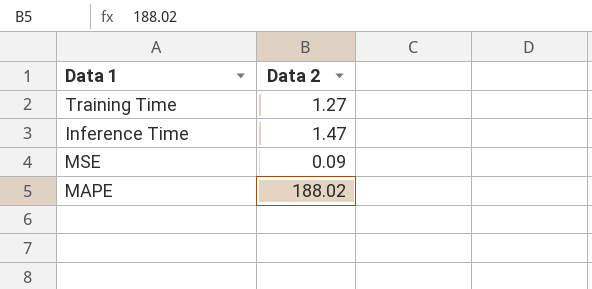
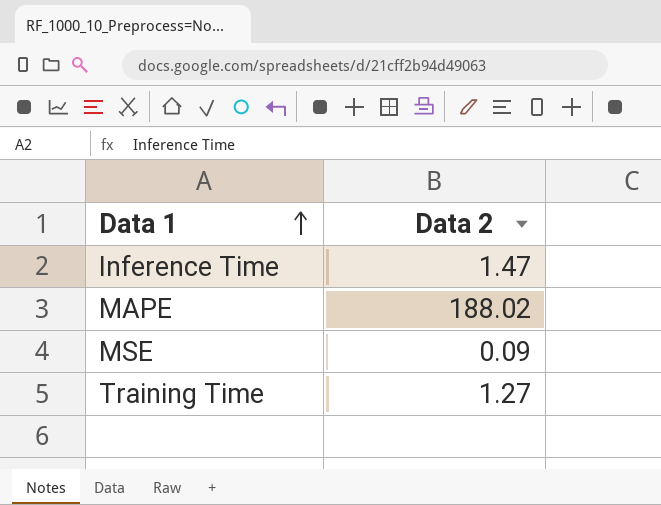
row order: none -> Data 1 ascending

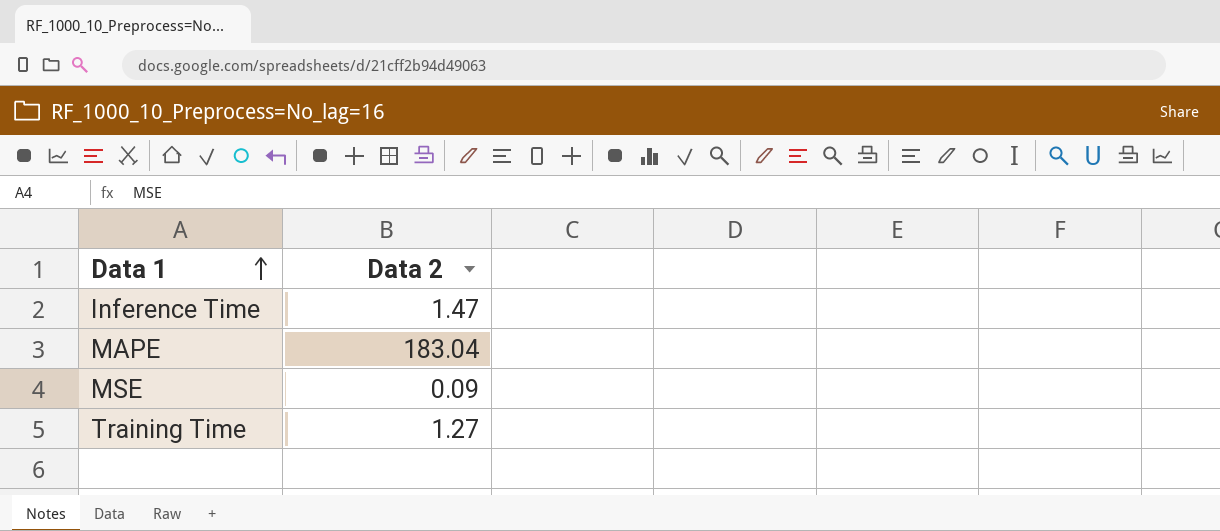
MAPE | Data 2: 188.02 -> 183.04

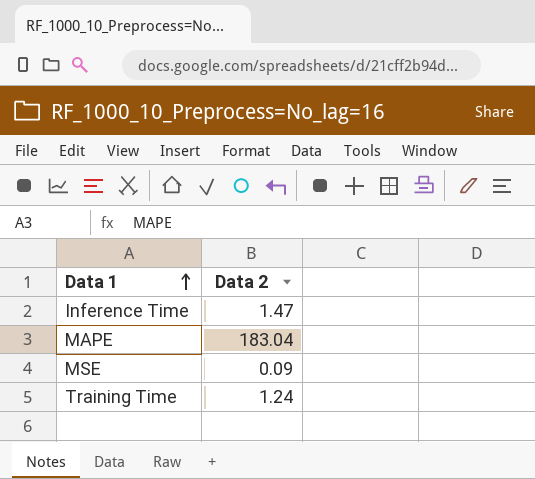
Training Time | Data 2: 1.27 -> 1.24

